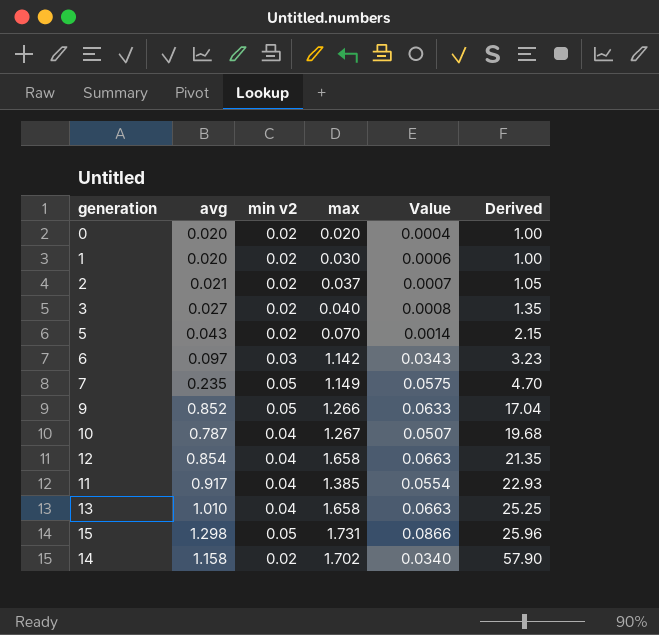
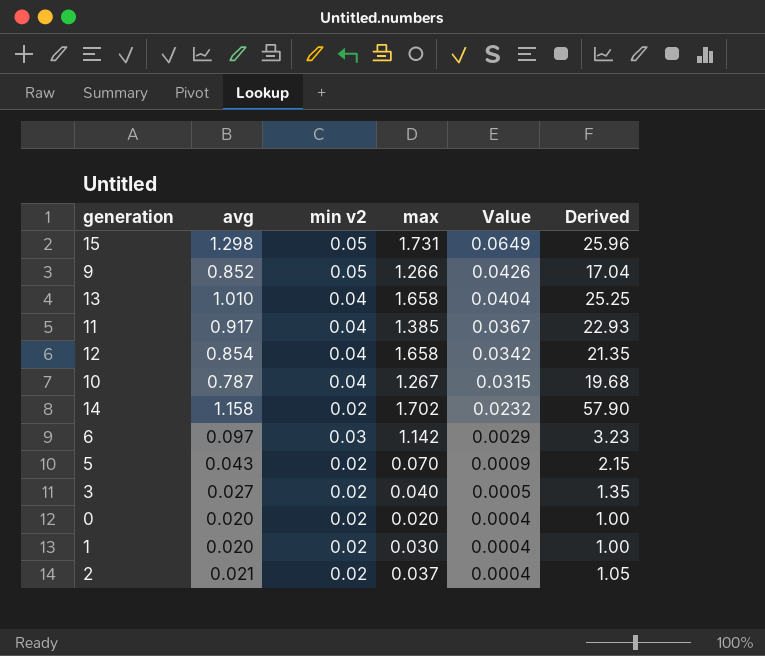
row order: Derived ascending -> Value descending
column Value | formula: [min v2] * [max] -> [avg] * [min v2]
row 7: 0.235 | 0.05 | 1.149 | 0.0575 | 4.70 -> none

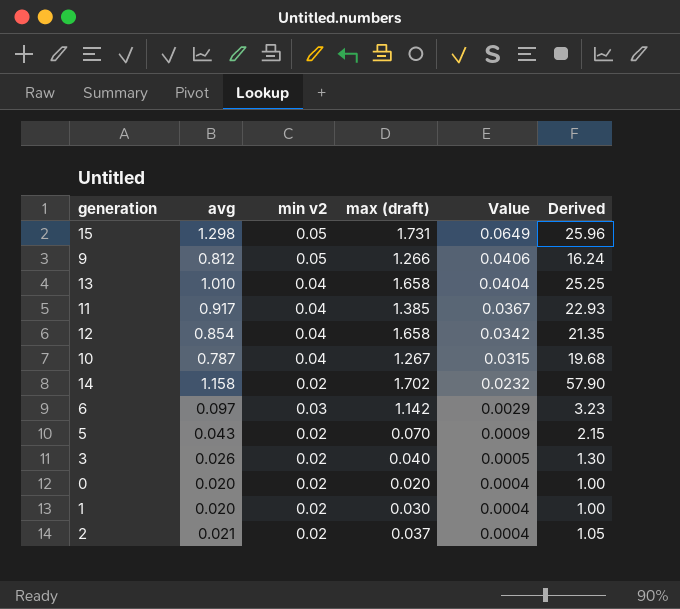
column name: max -> max (draft)
9 | avg: 0.852 -> 0.812
9 | Value: 0.0426 -> 0.0406
9 | Derived: 17.04 -> 16.24
3 | avg: 0.027 -> 0.026
3 | Derived: 1.35 -> 1.30

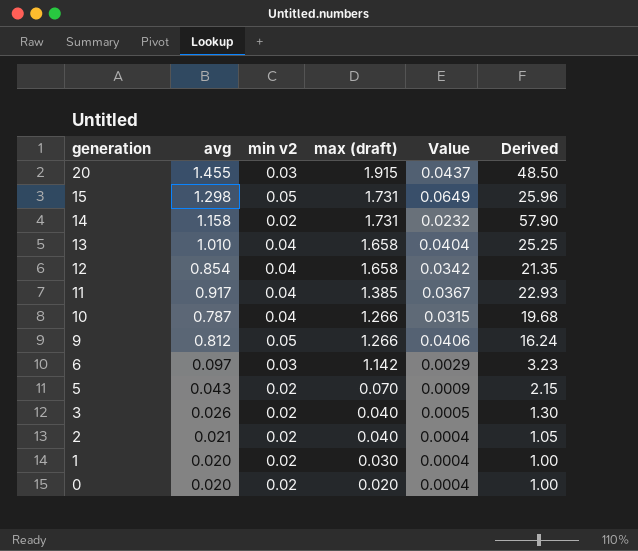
row order: Value descending -> generation descending
row 20: none -> 1.455 | 0.03 | 1.915 | 0.0437 | 48.50
14 | max (draft): 1.702 -> 1.731
10 | max (draft): 1.267 -> 1.266
2 | max (draft): 0.037 -> 0.040

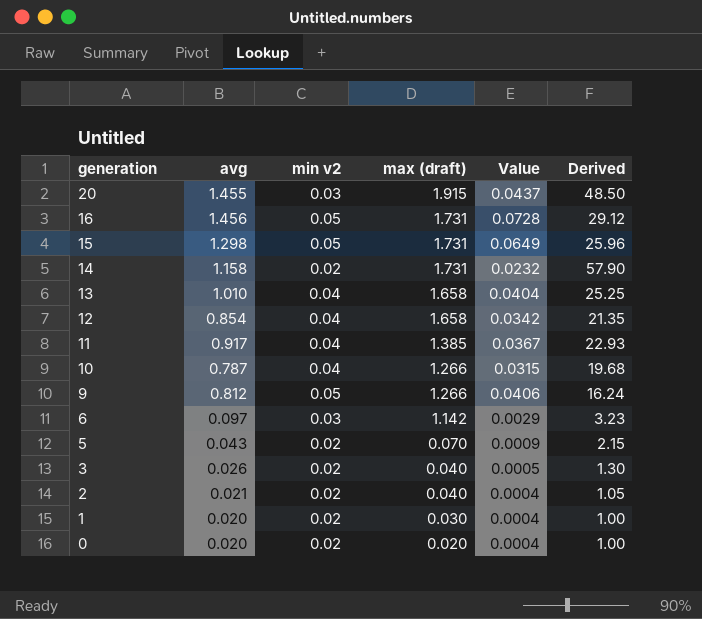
row 16: none -> 1.456 | 0.05 | 1.731 | 0.0728 | 29.12

